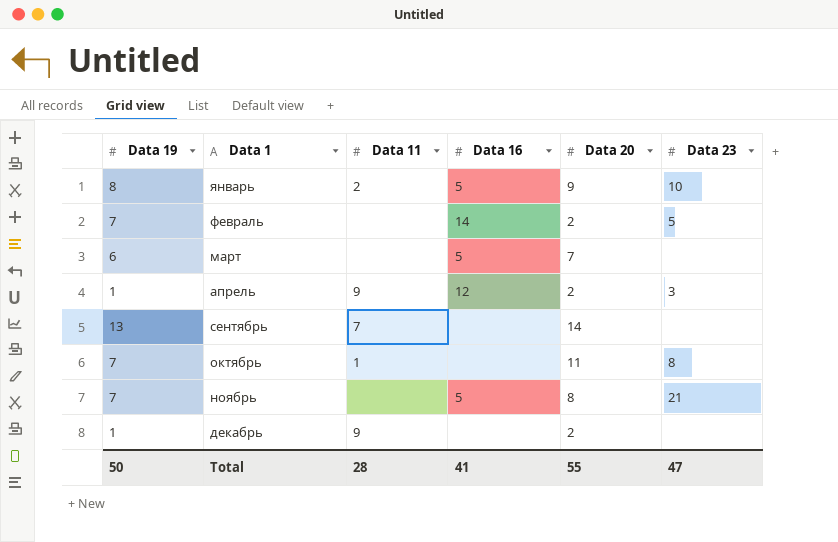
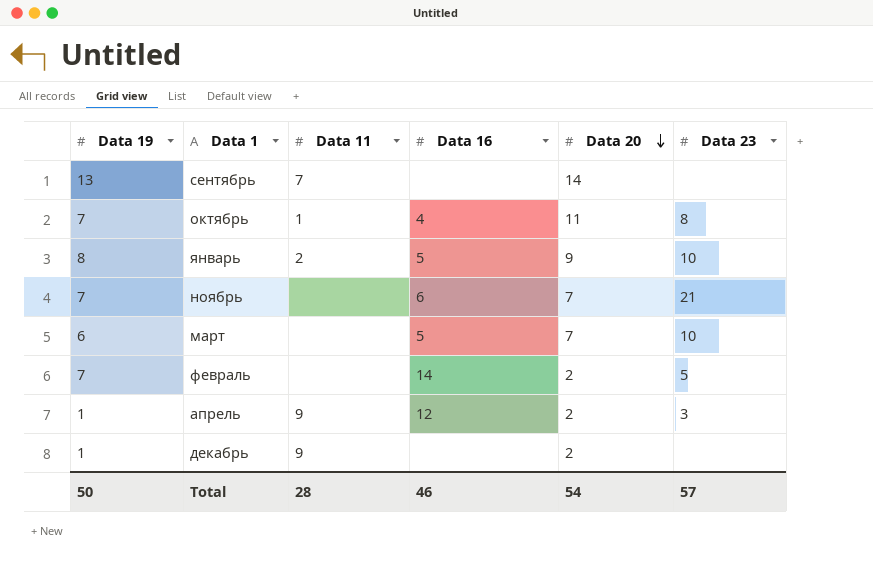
row order: none -> Data 20 descending
октябрь | Data 16: none -> 4
ноябрь | Data 16: 5 -> 6
ноябрь | Data 20: 8 -> 7
март | Data 23: none -> 10
Total | Data 16: 41 -> 46
Total | Data 20: 55 -> 54
Total | Data 23: 47 -> 57

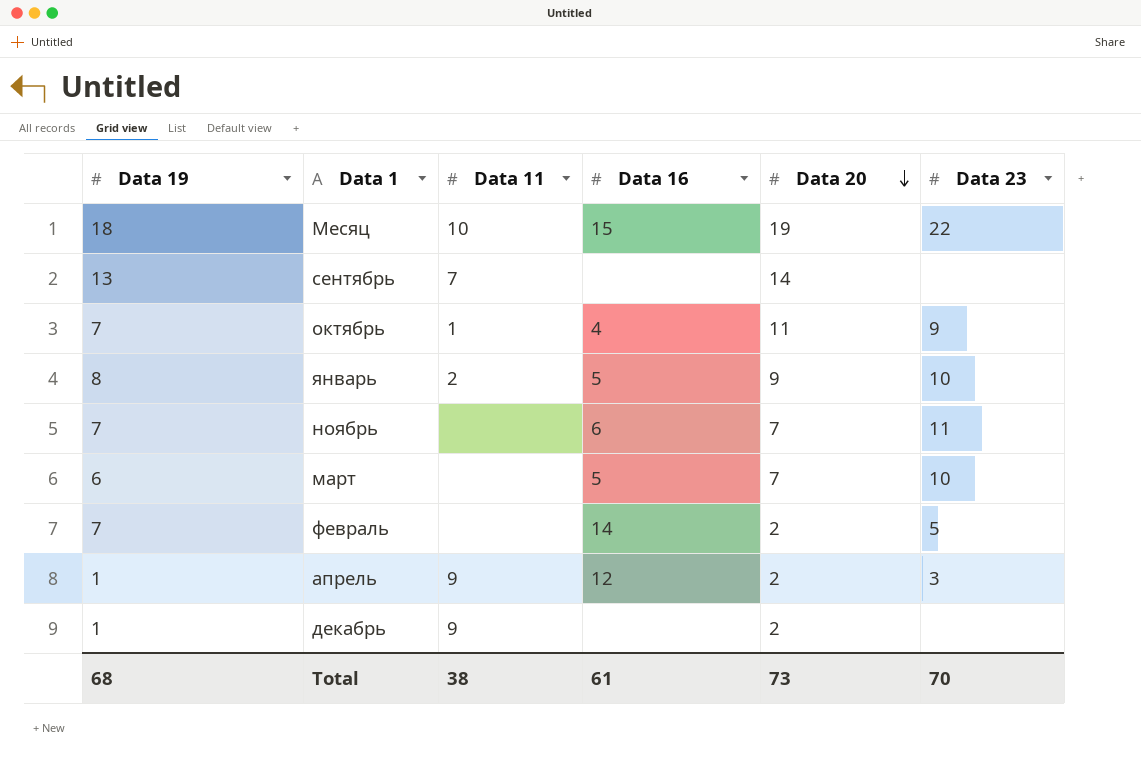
row Месяц: none -> 18 | 10 | 15 | 19 | 22
октябрь | Data 23: 8 -> 9
ноябрь | Data 23: 21 -> 11
Total | Data 19: 50 -> 68
Total | Data 11: 28 -> 38
Total | Data 16: 46 -> 61
Total | Data 20: 54 -> 73
Total | Data 23: 57 -> 70

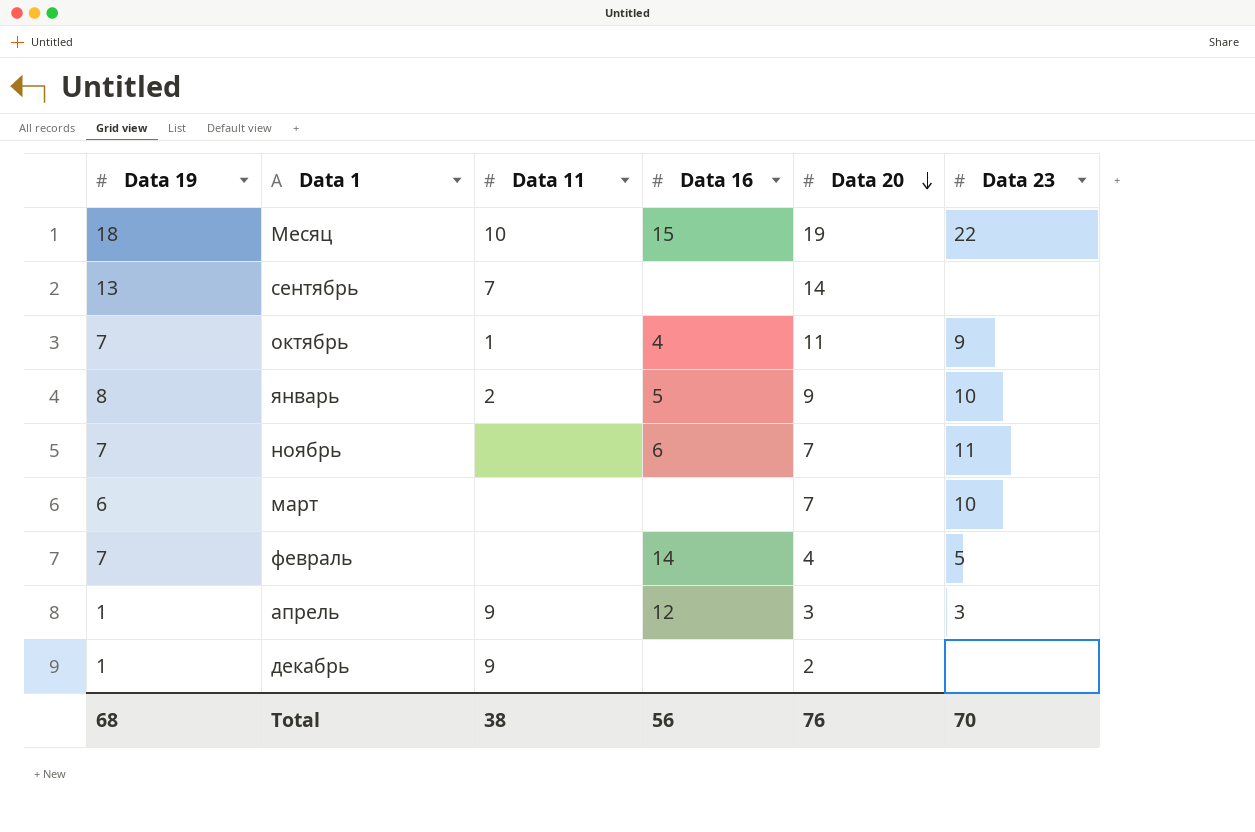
март | Data 16: 5 -> none
февраль | Data 20: 2 -> 4
апрель | Data 20: 2 -> 3
Total | Data 16: 61 -> 56
Total | Data 20: 73 -> 76

